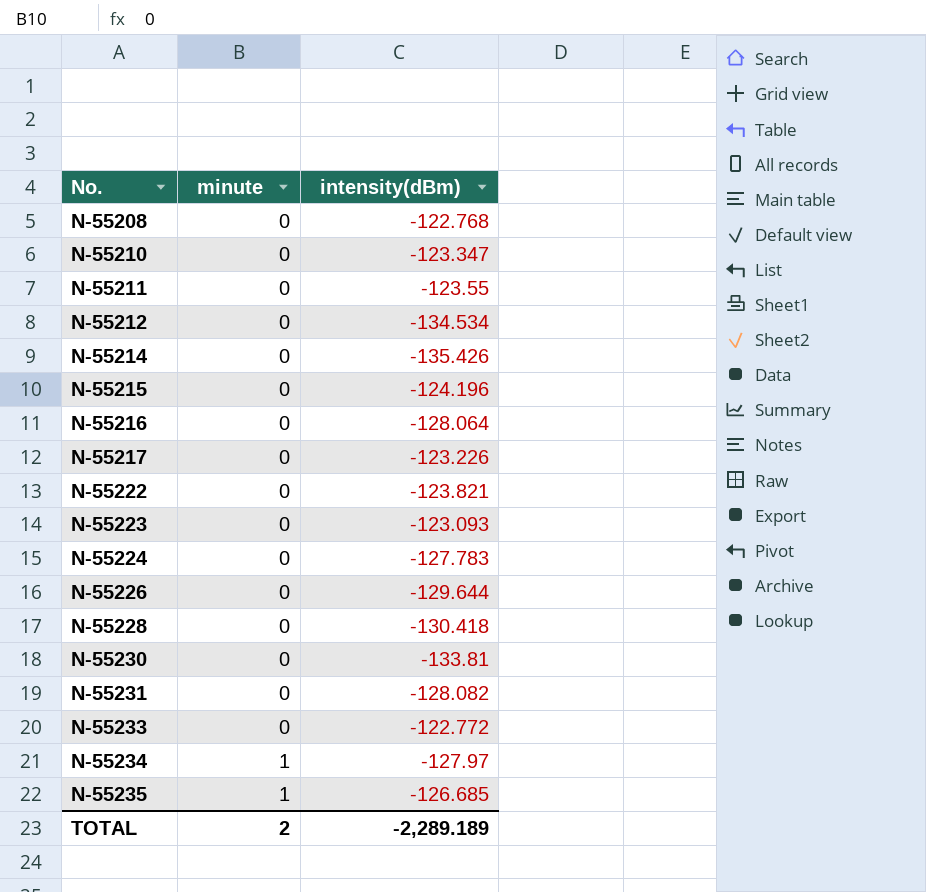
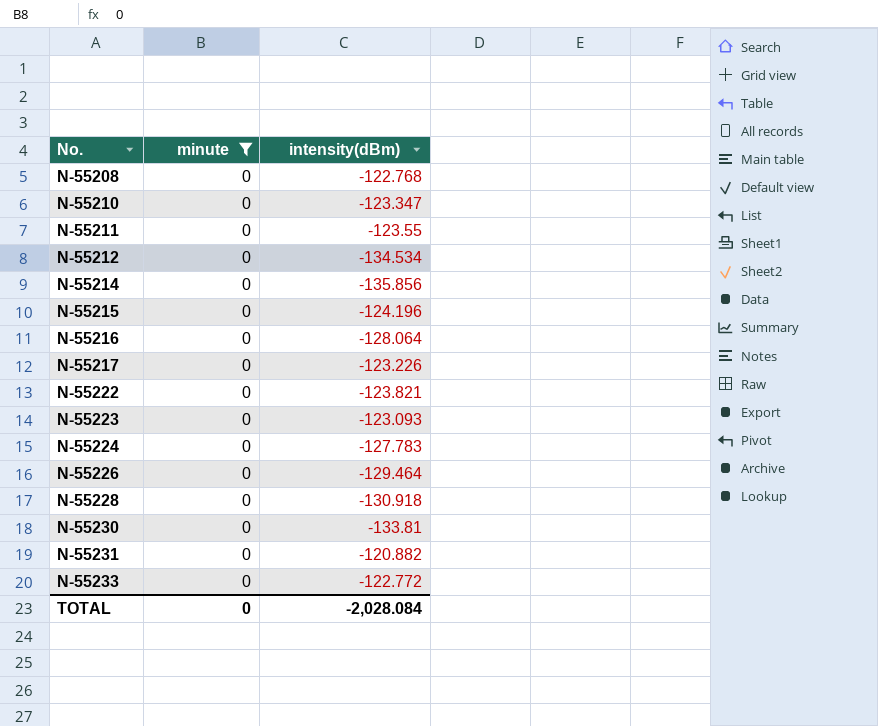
filter: none -> minute = 0
N-55214 | intensity(dBm): -135.426 -> -135.856
N-55226 | intensity(dBm): -129.644 -> -129.464
N-55228 | intensity(dBm): -130.418 -> -130.918
N-55231 | intensity(dBm): -128.082 -> -120.882
TOTAL | minute: 2 -> 0
TOTAL | intensity(dBm): -2,289.189 -> -2,028.084

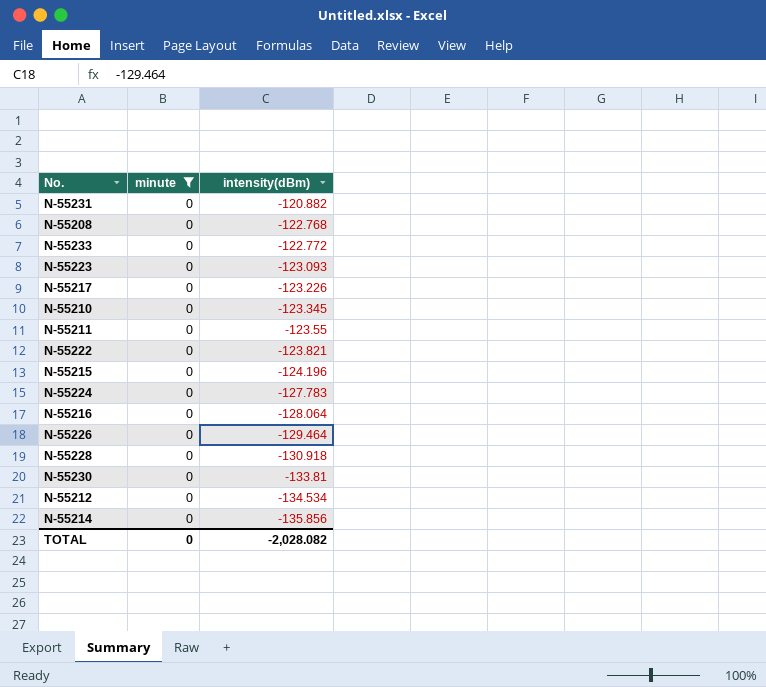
row order: No. ascending -> intensity(dBm) descending
N-55210 | intensity(dBm): -123.347 -> -123.345
TOTAL | intensity(dBm): -2,028.084 -> -2,028.082

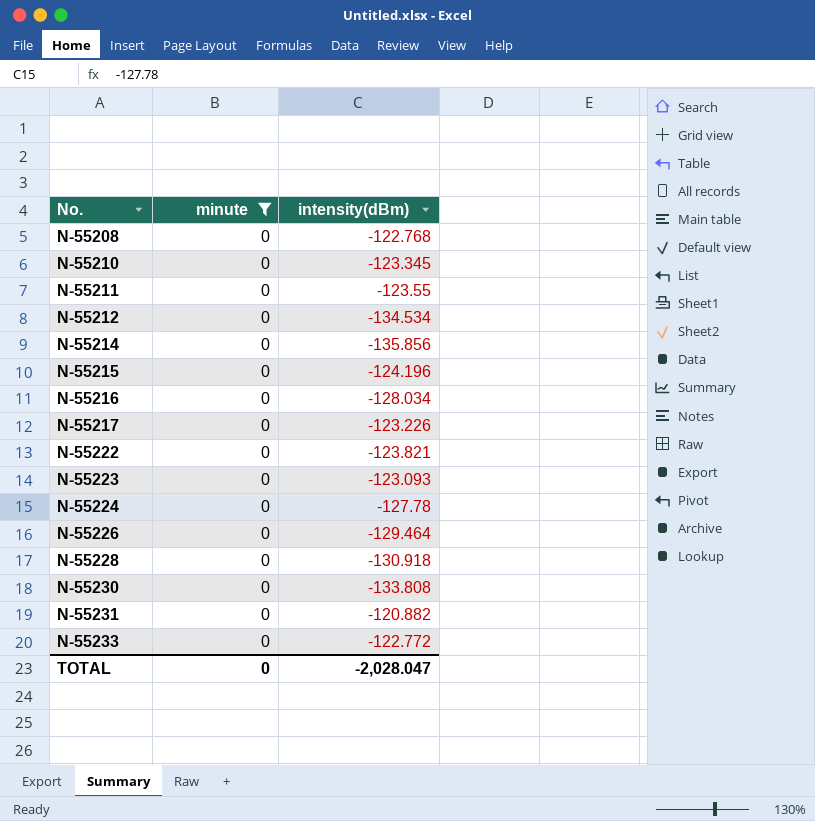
row order: intensity(dBm) descending -> No. ascending
N-55216 | intensity(dBm): -128.064 -> -128.034
N-55224 | intensity(dBm): -127.783 -> -127.78
N-55230 | intensity(dBm): -133.81 -> -133.808
TOTAL | intensity(dBm): -2,028.082 -> -2,028.047

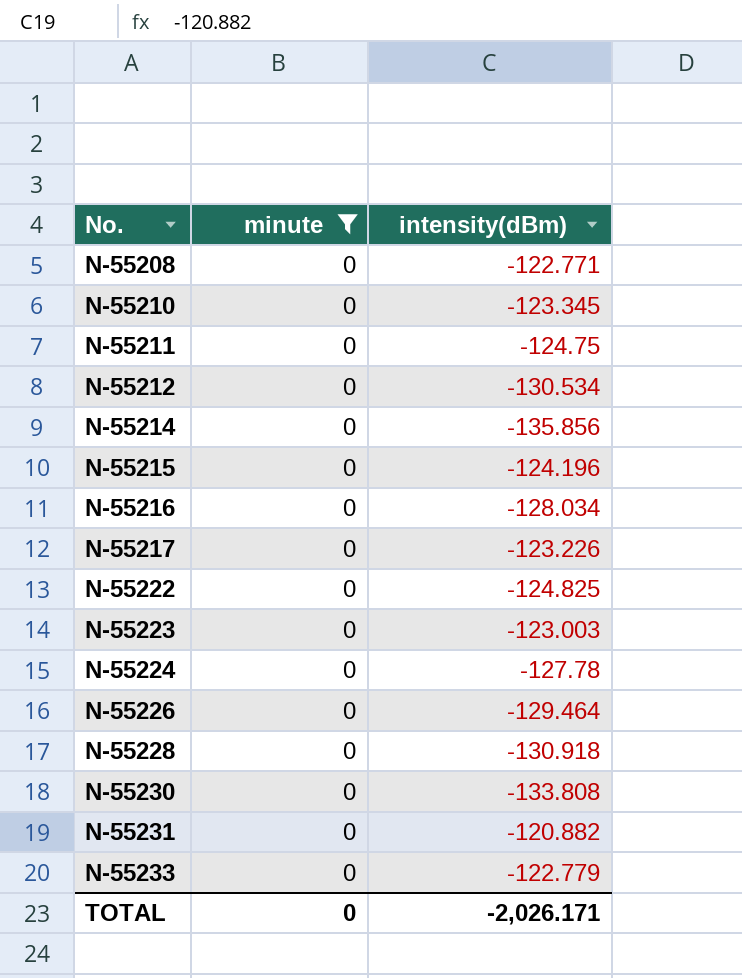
N-55208 | intensity(dBm): -122.768 -> -122.771
N-55211 | intensity(dBm): -123.55 -> -124.75
N-55212 | intensity(dBm): -134.534 -> -130.534
N-55222 | intensity(dBm): -123.821 -> -124.825
N-55223 | intensity(dBm): -123.093 -> -123.003
N-55233 | intensity(dBm): -122.772 -> -122.779
TOTAL | intensity(dBm): -2,028.047 -> -2,026.171

